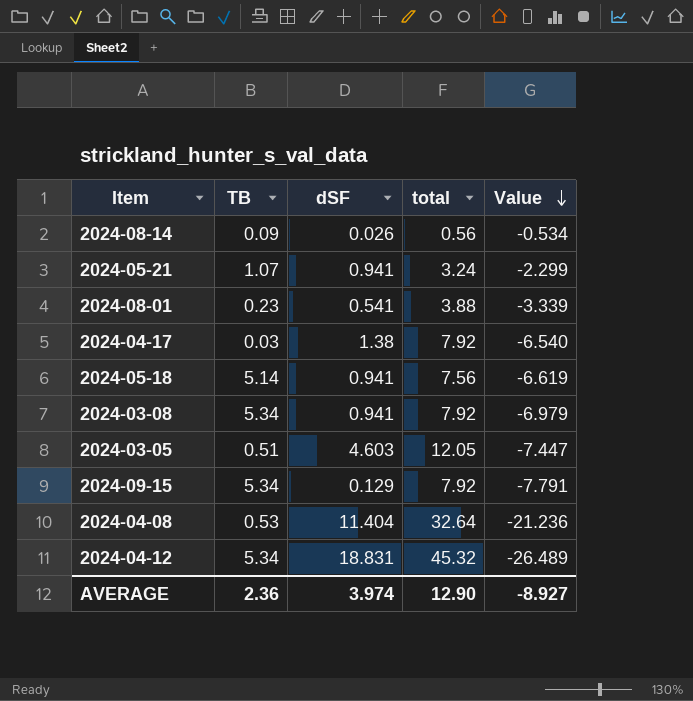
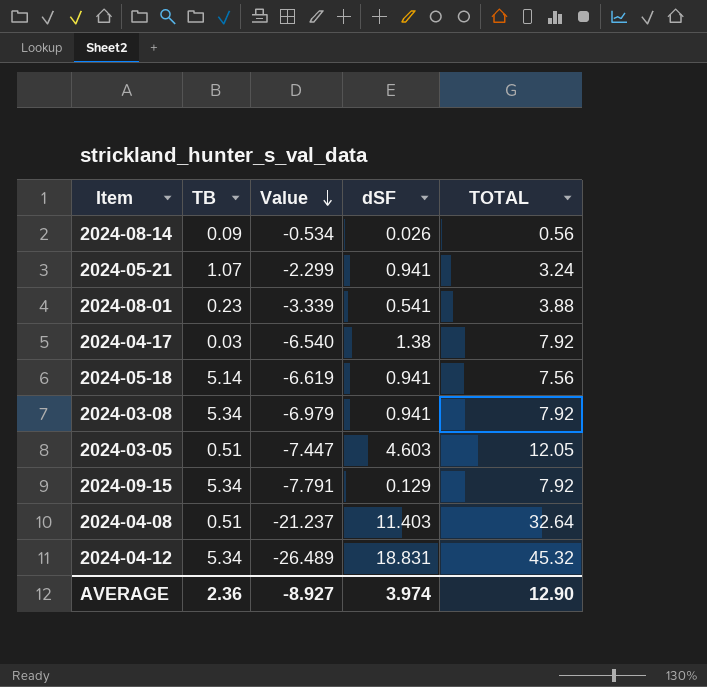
column Value | position: 5 -> 3
column name: total -> TOTAL
2024-04-08 | TB: 0.53 -> 0.51
2024-04-08 | Value: -21.236 -> -21.237
2024-04-08 | dSF: 11.404 -> 11.403

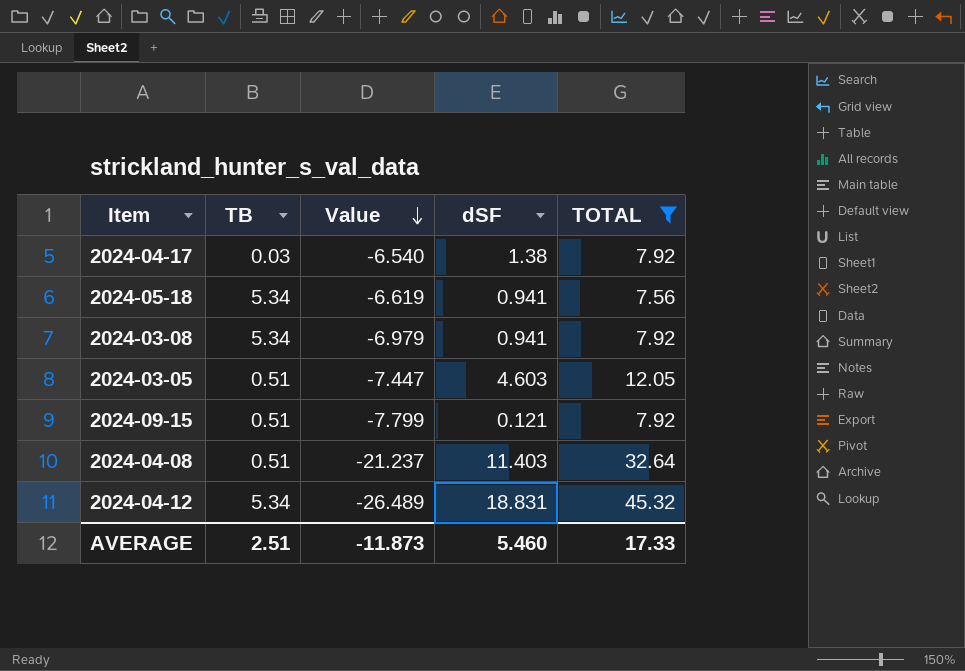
filter: none -> TOTAL >= 7.56
2024-05-18 | TB: 5.14 -> 5.34
2024-09-15 | TB: 5.34 -> 0.51
2024-09-15 | Value: -7.791 -> -7.799
2024-09-15 | dSF: 0.129 -> 0.121
AVERAGE | TB: 2.36 -> 2.51
AVERAGE | Value: -8.927 -> -11.873
AVERAGE | dSF: 3.974 -> 5.460
AVERAGE | TOTAL: 12.90 -> 17.33

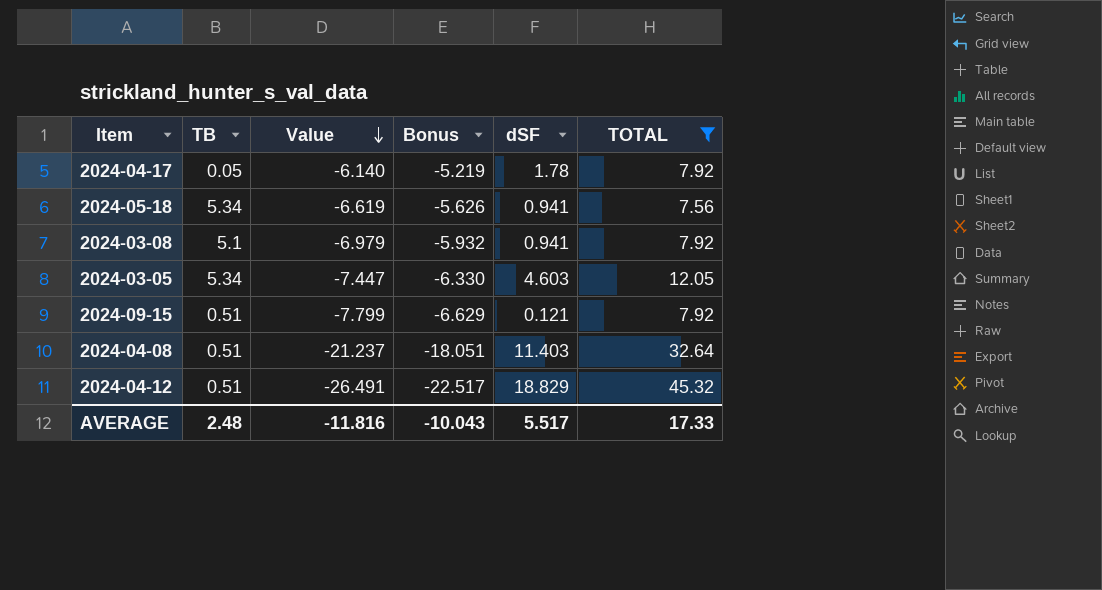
column Bonus | formula: none -> [Value] * 0.85
2024-04-17 | TB: 0.03 -> 0.05
2024-04-17 | Value: -6.540 -> -6.140
2024-04-17 | dSF: 1.38 -> 1.78
2024-03-08 | TB: 5.34 -> 5.1
2024-03-05 | TB: 0.51 -> 5.34
2024-04-12 | TB: 5.34 -> 0.51
2024-04-12 | Value: -26.489 -> -26.491
2024-04-12 | dSF: 18.831 -> 18.829
AVERAGE | TB: 2.51 -> 2.48
AVERAGE | Value: -11.873 -> -11.816
AVERAGE | dSF: 5.460 -> 5.517

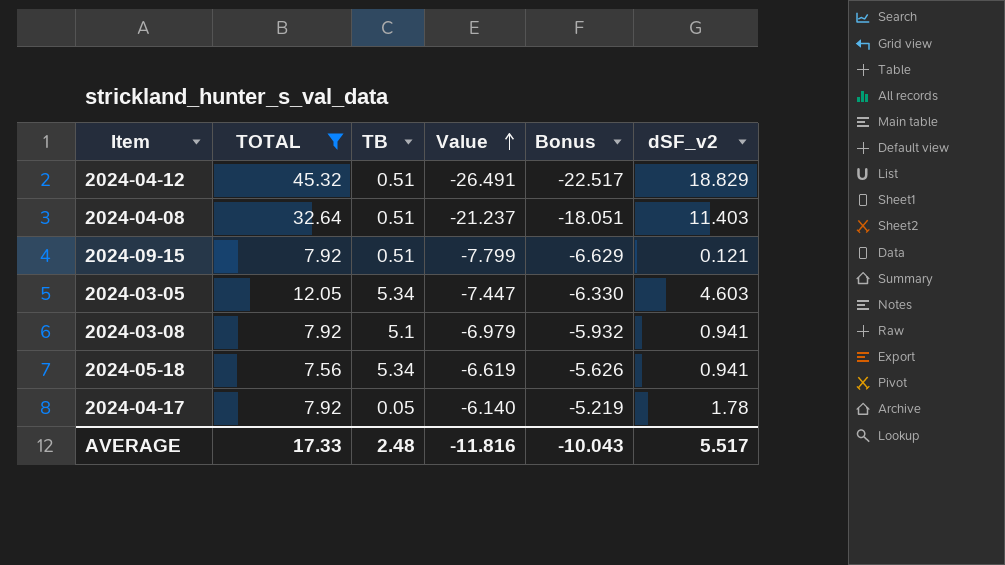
row order: Value descending -> Value ascending
column TOTAL | position: 6 -> 2
column name: dSF -> dSF_v2

